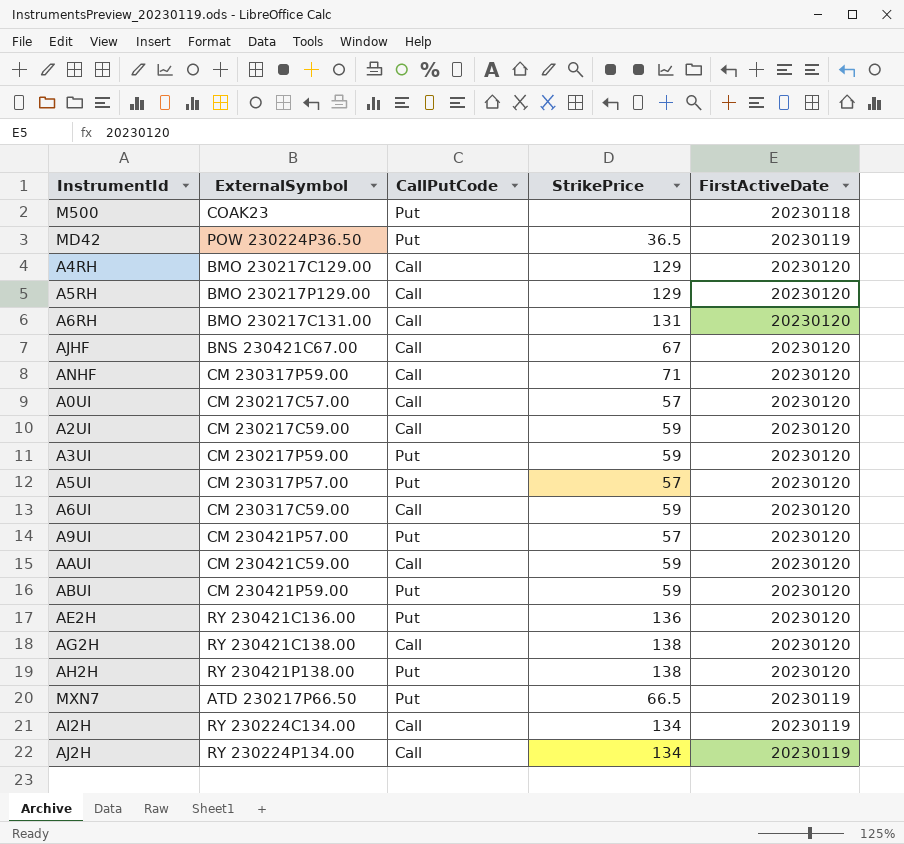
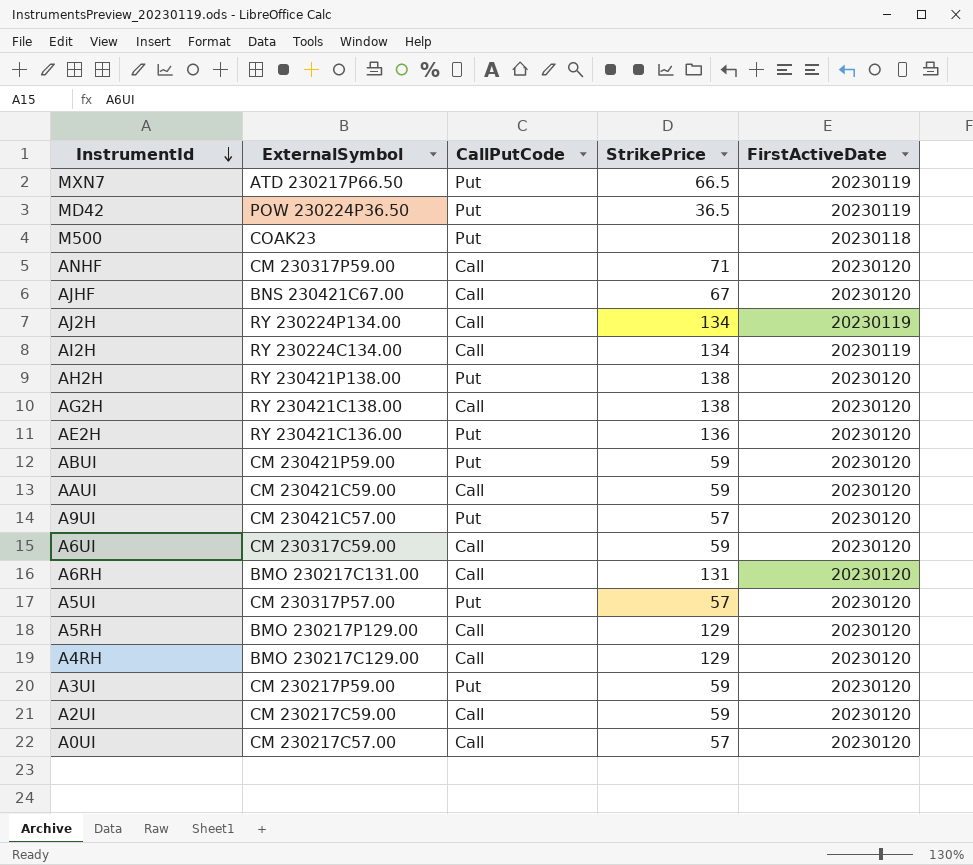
row order: none -> InstrumentId descending
A9UI | ExternalSymbol: CM 230421P57.00 -> CM 230421C57.00

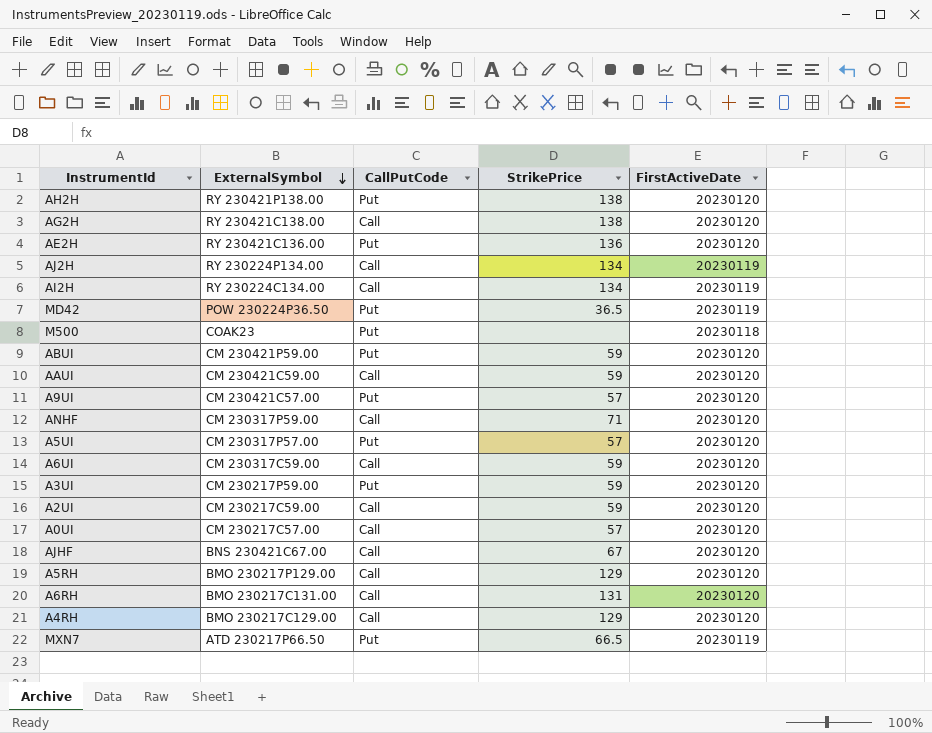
row order: InstrumentId descending -> ExternalSymbol descending

